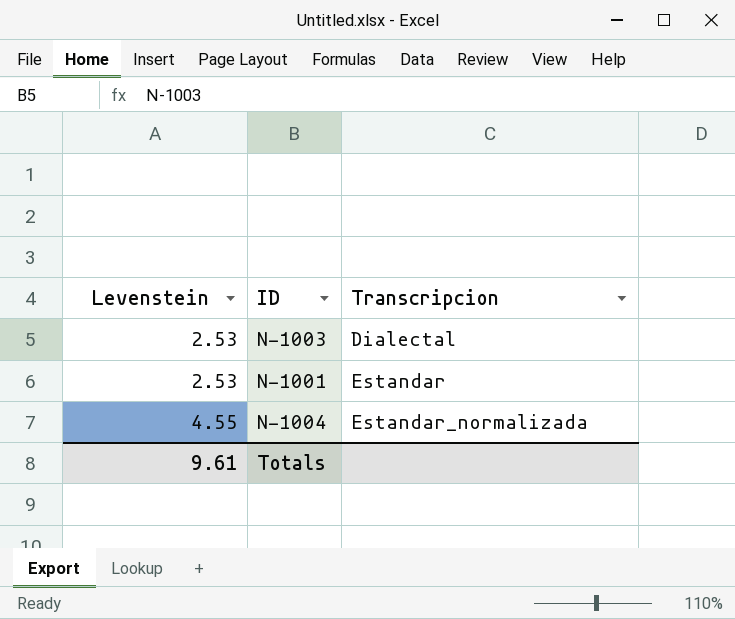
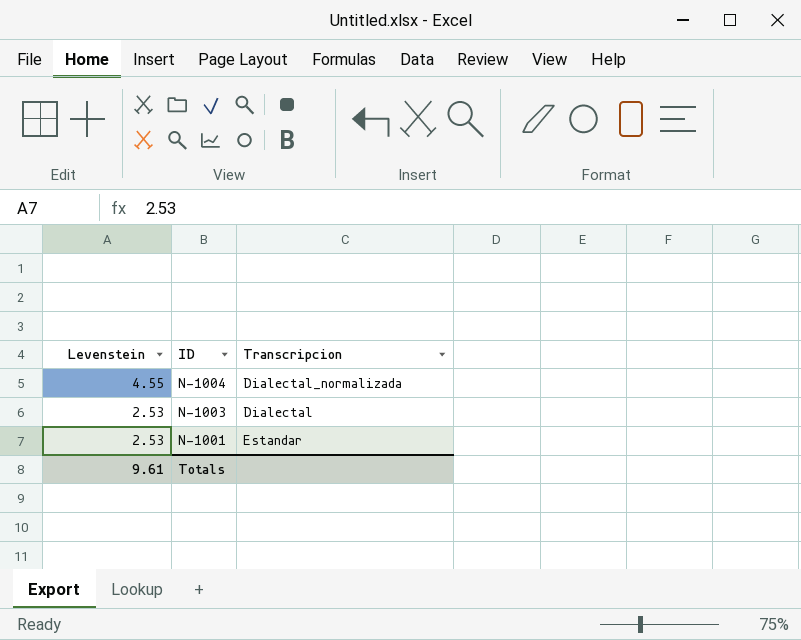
row order: Levenstein ascending -> Levenstein descending
N-1004 | Transcripcion: Estandar_normalizada -> Dialectal_normalizada

